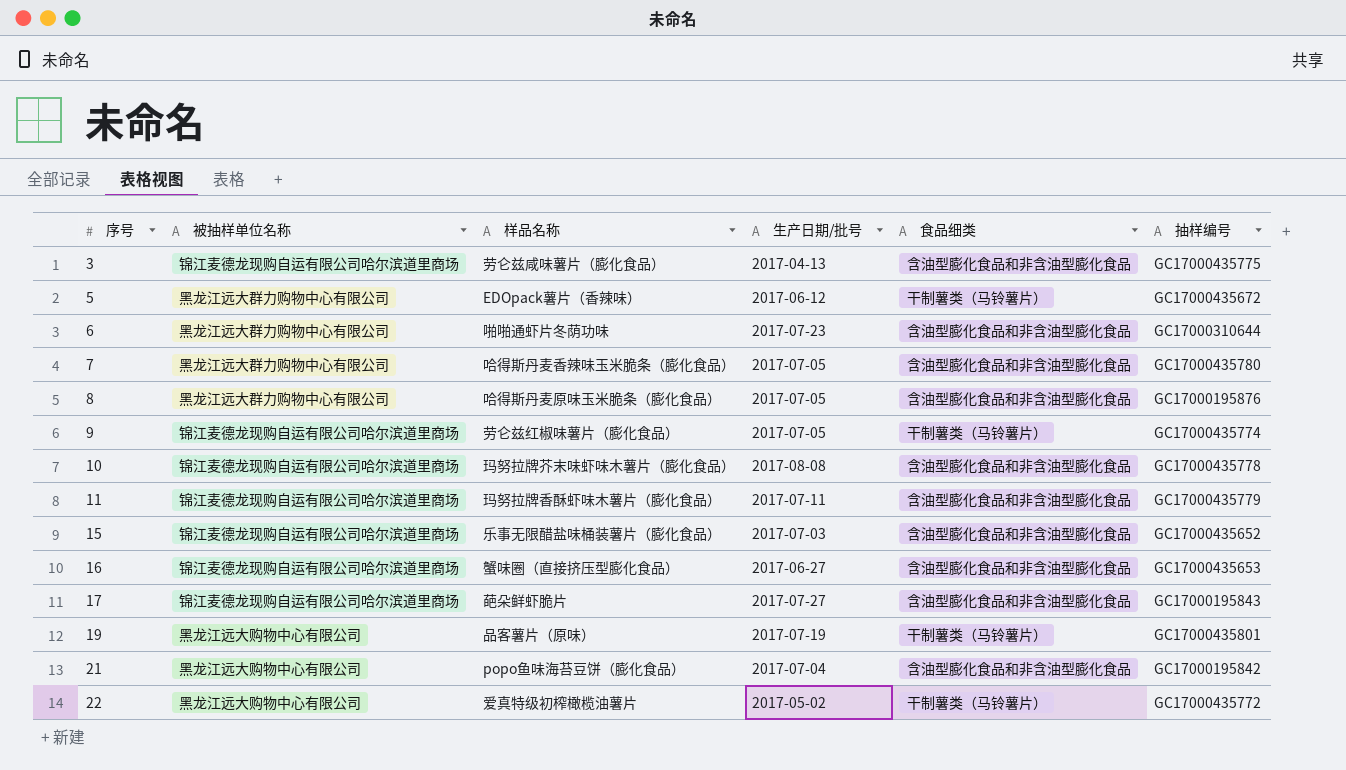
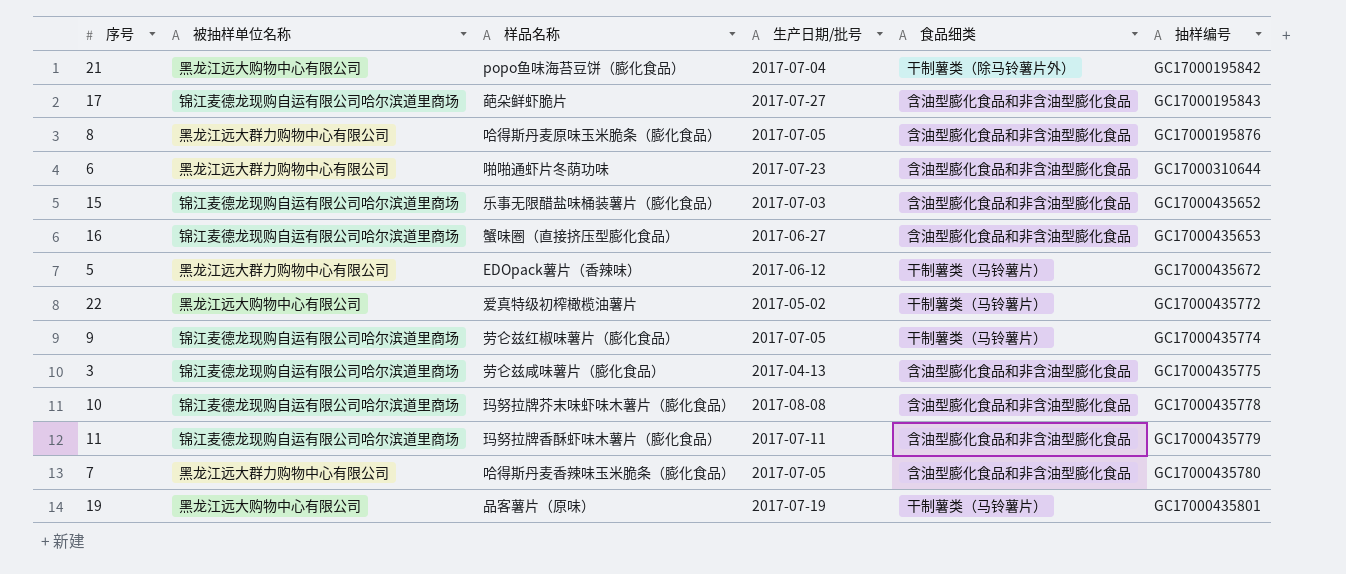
row order: 序号 ascending -> 抽样编号 ascending
21 | 食品细类: 含油型膨化食品和非含油型膨化食品 -> 干制薯类（除马铃薯片外）

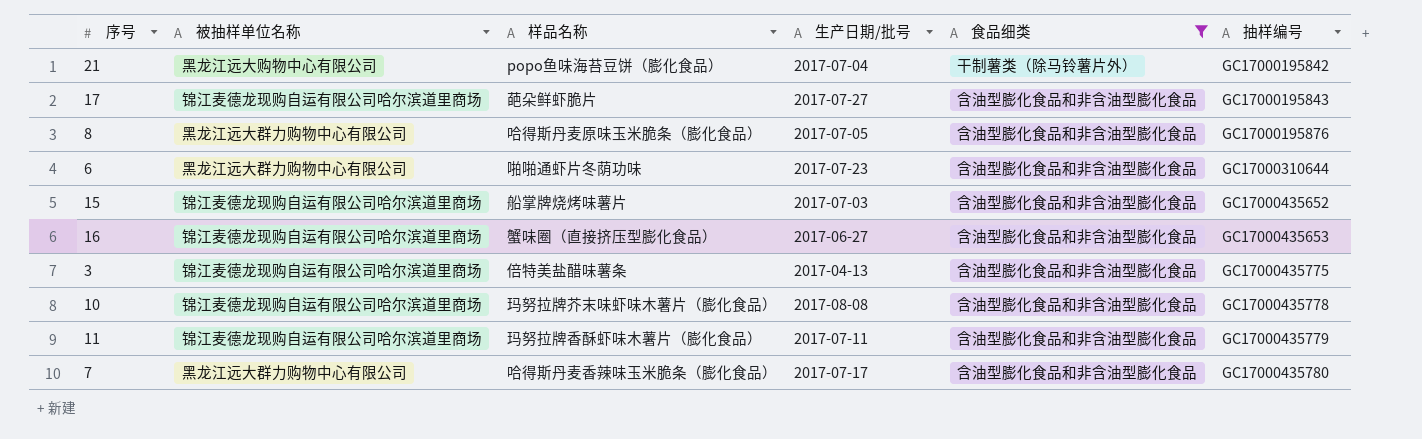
filter: none -> 食品细类 != 干制薯类（马铃薯片）
15 | 样品名称: 乐事无限醋盐味桶装薯片（膨化食品） -> 船掌牌烧烤味薯片
3 | 样品名称: 劳仑兹咸味薯片（膨化食品） -> 倍特美盐醋味薯条
7 | 生产日期/批号: 2017-07-05 -> 2017-07-17

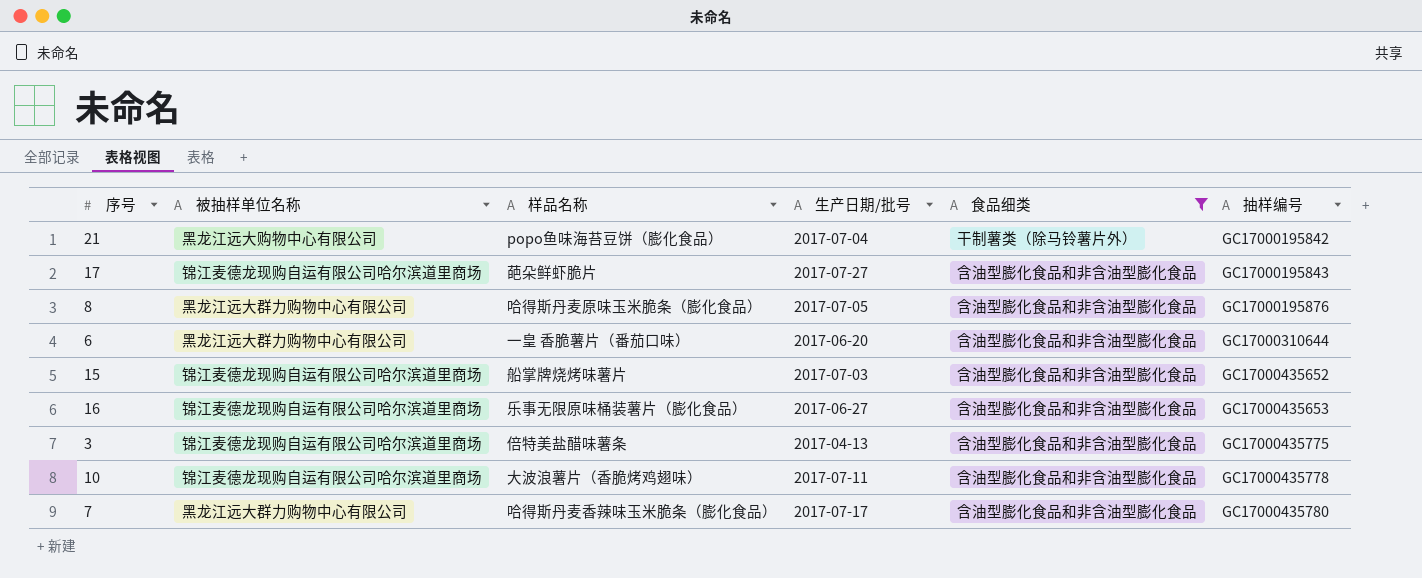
row 11: 锦江麦德龙现购自运有限公司哈尔滨道里商场 | 玛努拉牌香酥虾味木薯片（膨化食品） | 2017-07-11 | 含油型膨化食品和非含油型膨化食品 | GC17000435779 -> none
6 | 样品名称: 啪啪通虾片冬荫功味 -> 一皇 香脆薯片（番茄口味）
6 | 生产日期/批号: 2017-07-23 -> 2017-06-20
16 | 样品名称: 蟹味圈（直接挤压型膨化食品） -> 乐事无限原味桶装薯片（膨化食品）
10 | 样品名称: 玛努拉牌芥末味虾味木薯片（膨化食品） -> 大波浪薯片（香脆烤鸡翅味）
10 | 生产日期/批号: 2017-08-08 -> 2017-07-11

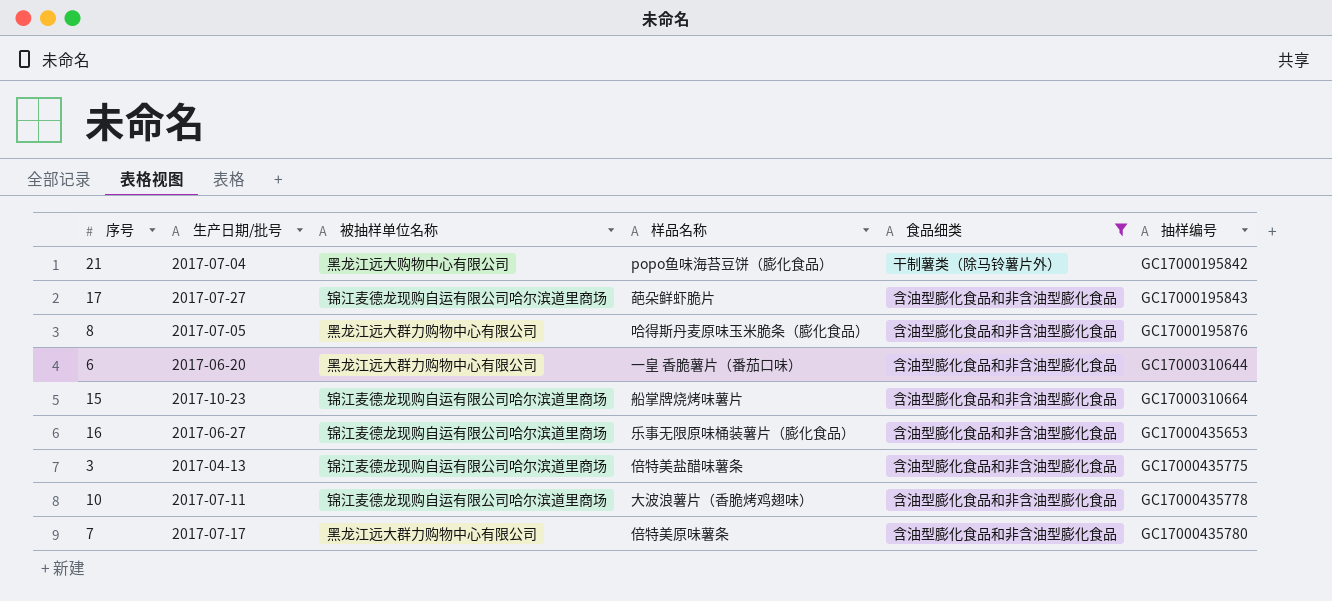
column 生产日期/批号 | position: 4 -> 2
15 | 生产日期/批号: 2017-07-03 -> 2017-10-23
15 | 抽样编号: GC17000435652 -> GC17000310664
7 | 样品名称: 哈得斯丹麦香辣味玉米脆条（膨化食品） -> 倍特美原味薯条

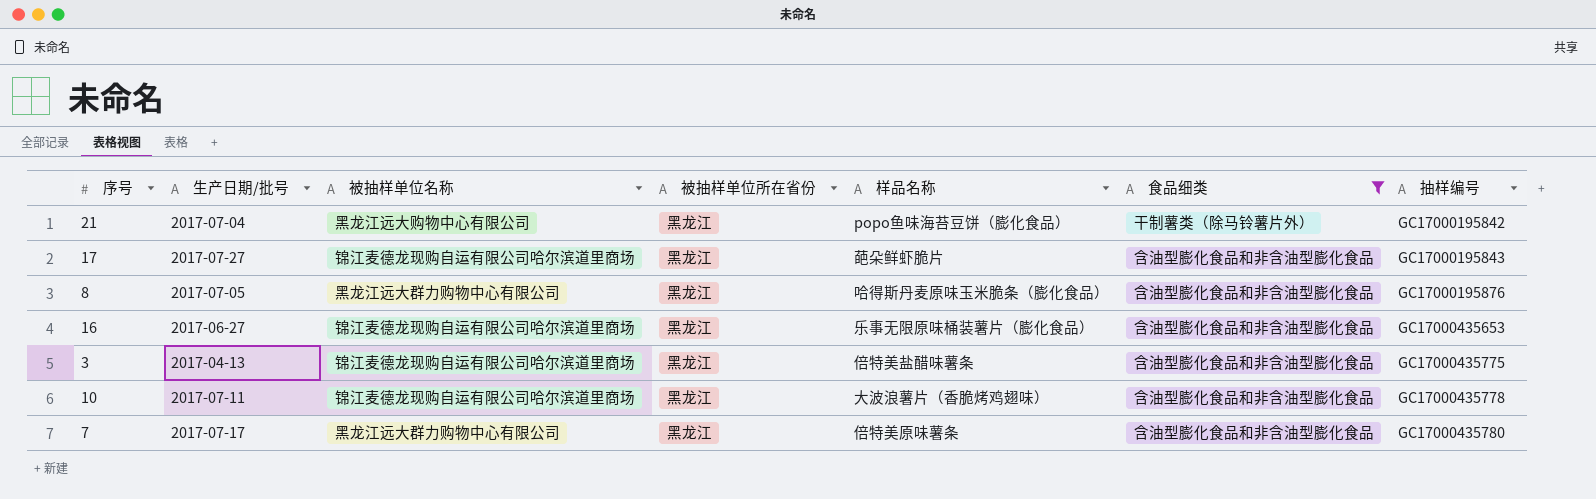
column 被抽样单位所在省份 | position: none -> 4
row 6: 2017-06-20 | 黑龙江远大群力购物中心有限公司 | 一皇 香脆薯片（番茄口味） | 含油型膨化食品和非含油型膨化食品 | GC17000310644 -> none
row 15: 2017-10-23 | 锦江麦德龙现购自运有限公司哈尔滨道里商场 | 船掌牌烧烤味薯片 | 含油型膨化食品和非含油型膨化食品 | GC17000310664 -> none

